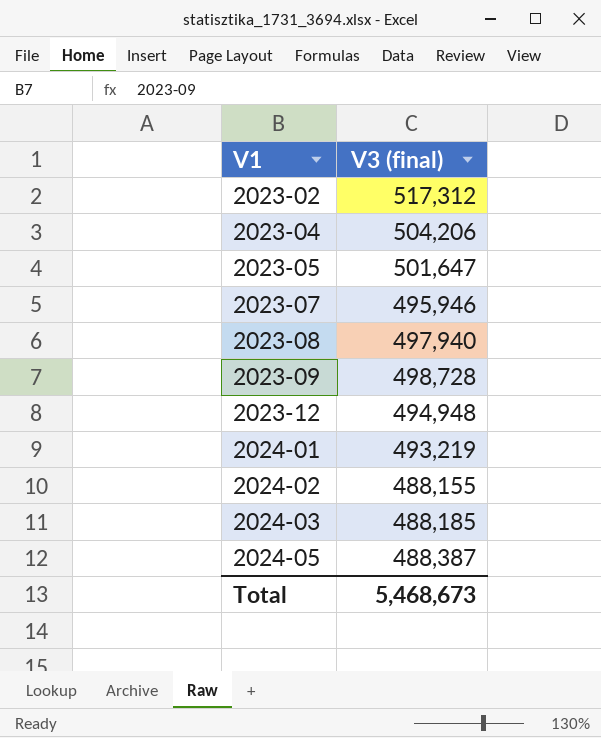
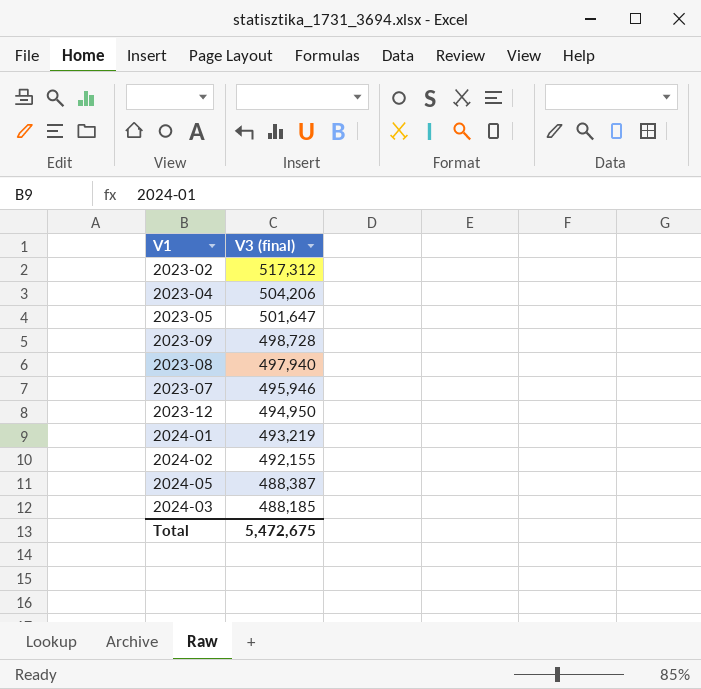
row order: V1 ascending -> V3 (final) descending
2023-12 | V3 (final): 494,948 -> 494,950
2024-02 | V3 (final): 488,155 -> 492,155
Total | V3 (final): 5,468,673 -> 5,472,675

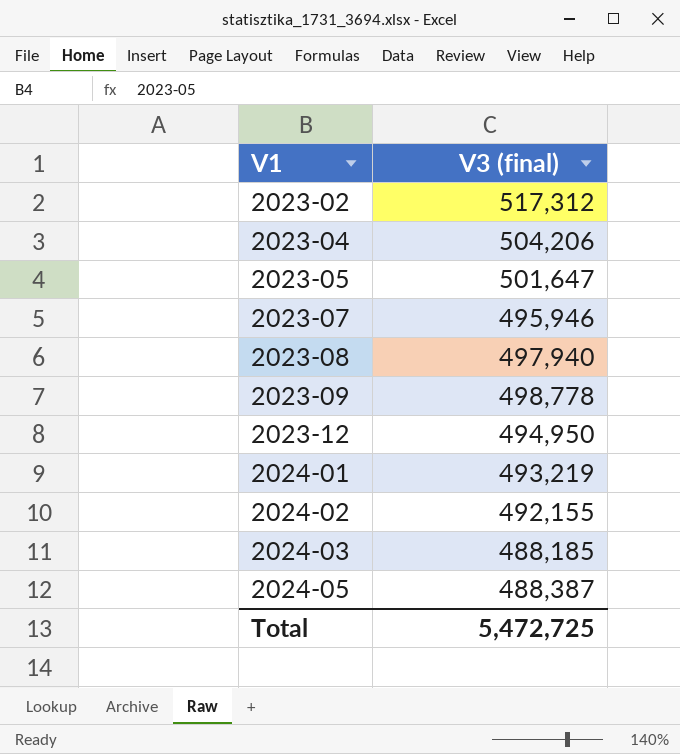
row order: V3 (final) descending -> V1 ascending
2023-09 | V3 (final): 498,728 -> 498,778
Total | V3 (final): 5,472,675 -> 5,472,725

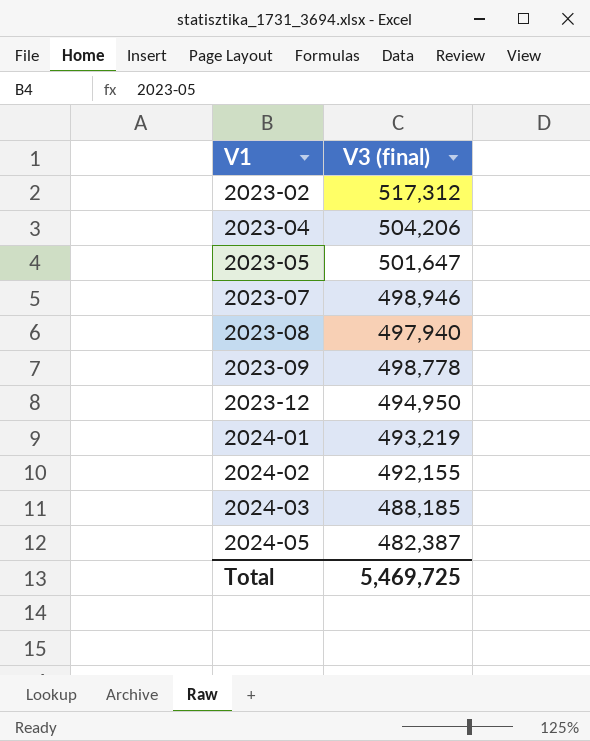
2023-07 | V3 (final): 495,946 -> 498,946
2024-05 | V3 (final): 488,387 -> 482,387
Total | V3 (final): 5,472,725 -> 5,469,725

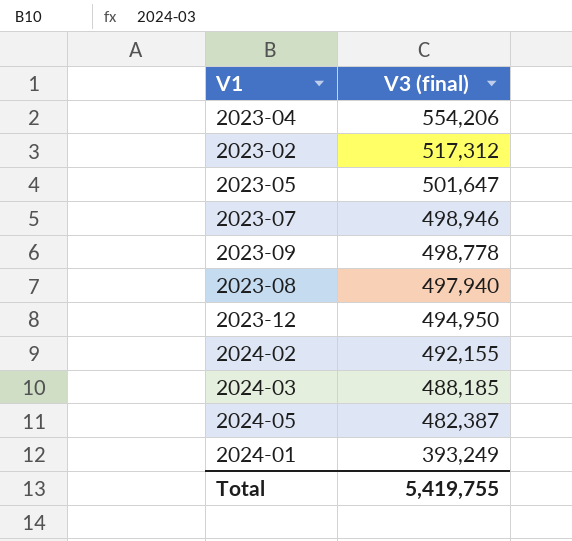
row order: V1 ascending -> V3 (final) descending
2023-04 | V3 (final): 504,206 -> 554,206
2024-01 | V3 (final): 493,219 -> 393,249
Total | V3 (final): 5,469,725 -> 5,419,755

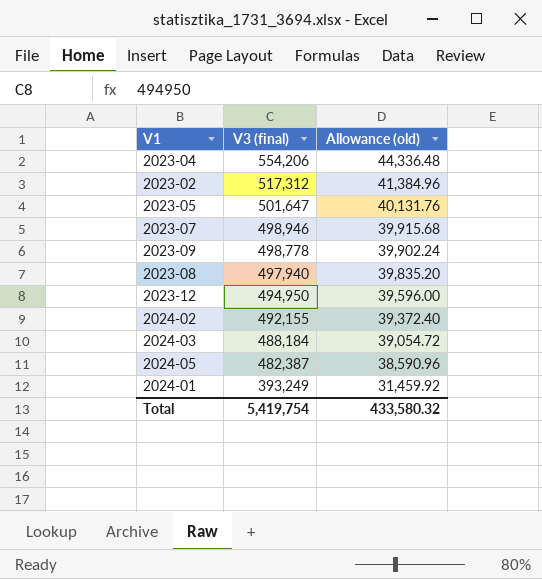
column Allowance (old) | formula: none -> [V3 (final)] * 0.08
2024-03 | V3 (final): 488,185 -> 488,184
Total | V3 (final): 5,419,755 -> 5,419,754

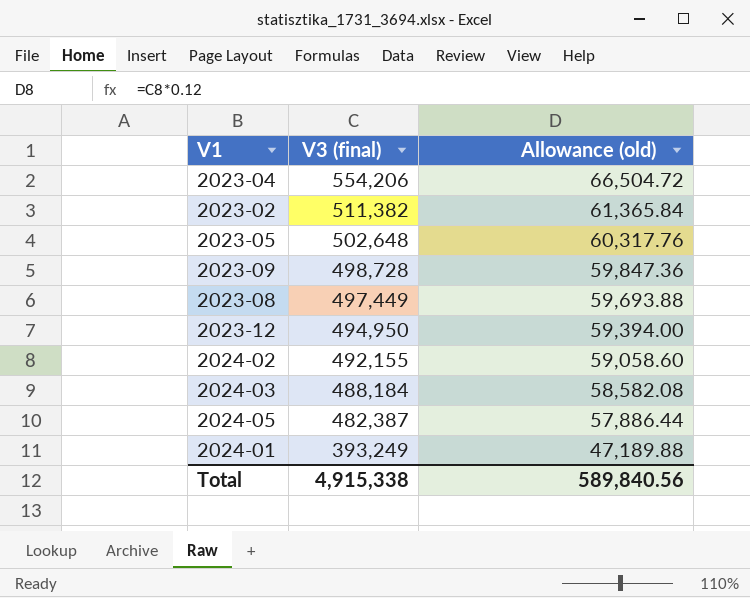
column Allowance (old) | formula: [V3 (final)] * 0.08 -> [V3 (final)] * 0.12
row 2023-07: 498,946 | 39,915.68 -> none
2023-02 | V3 (final): 517,312 -> 511,382
2023-05 | V3 (final): 501,647 -> 502,648
2023-09 | V3 (final): 498,778 -> 498,728
2023-08 | V3 (final): 497,940 -> 497,449
Total | V3 (final): 5,419,754 -> 4,915,338
Total | Allowance (old): 433,580.32 -> 589,840.56

